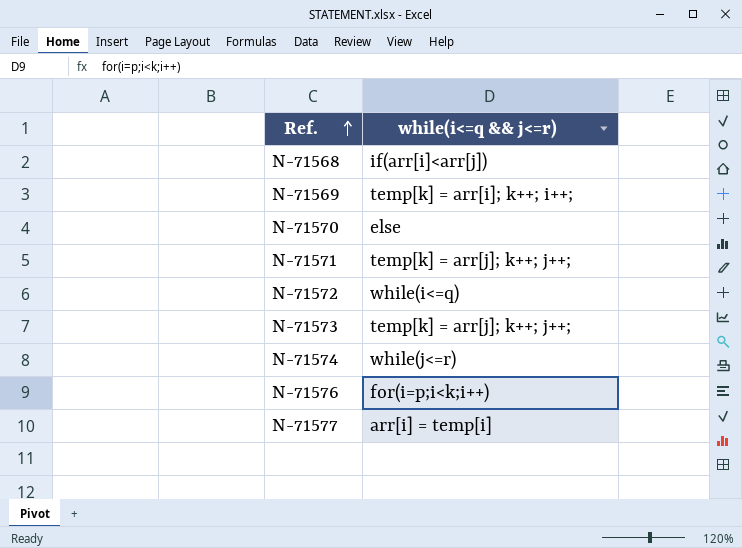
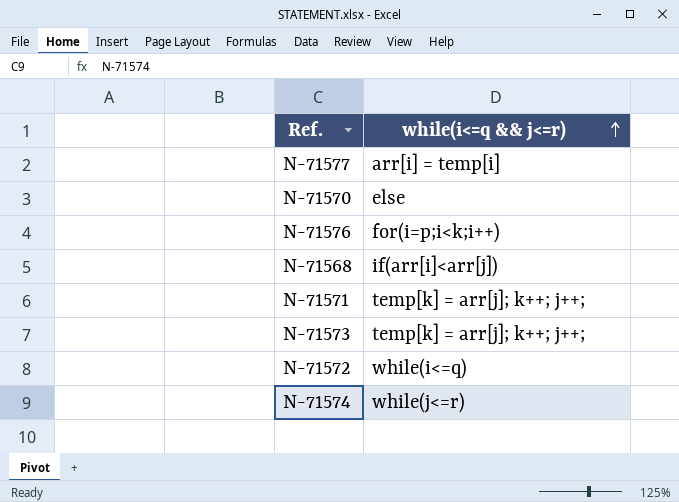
row order: Ref. ascending -> while(i<=q && j<=r) ascending
row N-71569: temp[k] = arr[i]; k++; i++; -> none

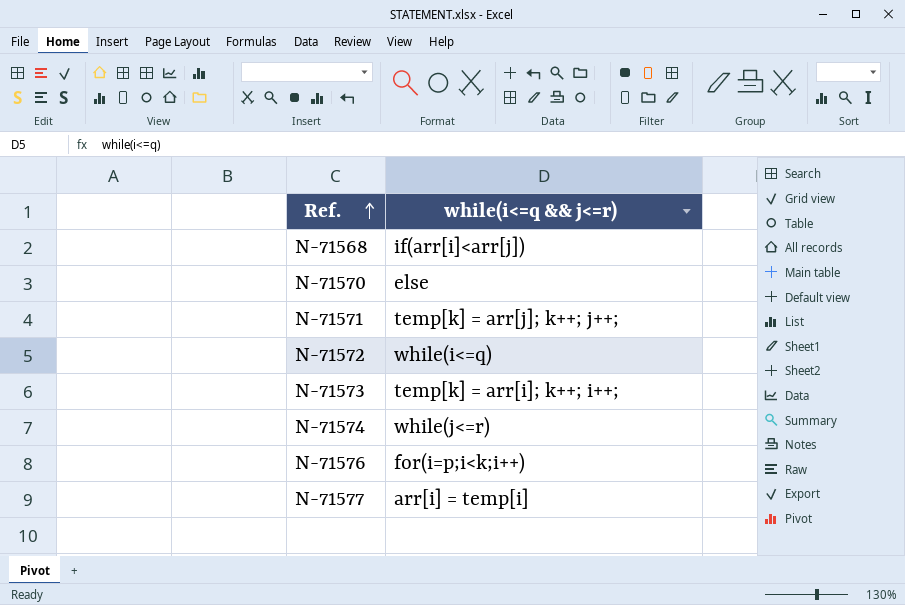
row order: while(i<=q && j<=r) ascending -> Ref. ascending
N-71573 | while(i<=q && j<=r): temp[k] = arr[j]; k++; j++; -> temp[k] = arr[i]; k++; i++;

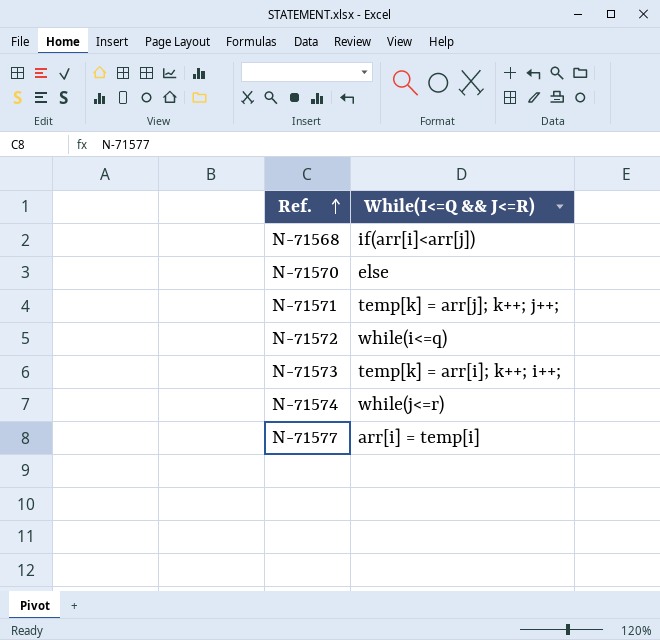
column name: while(i<=q && j<=r) -> While(I<=Q && J<=R)
row N-71576: for(i=p;i<k;i++) -> none

